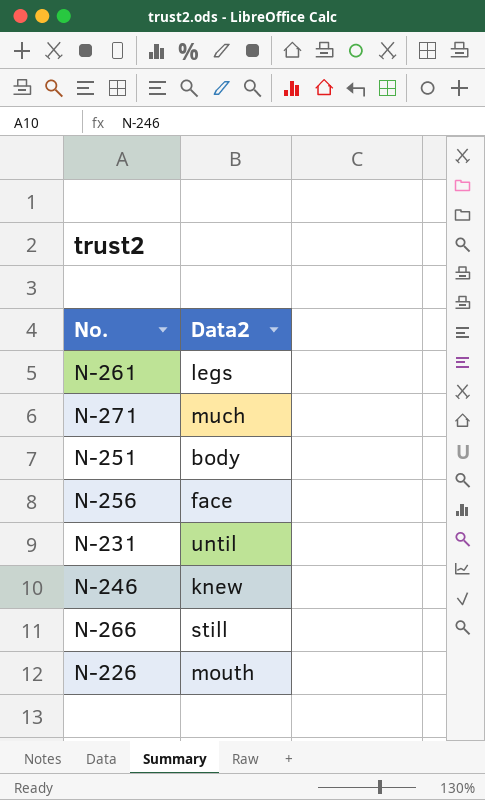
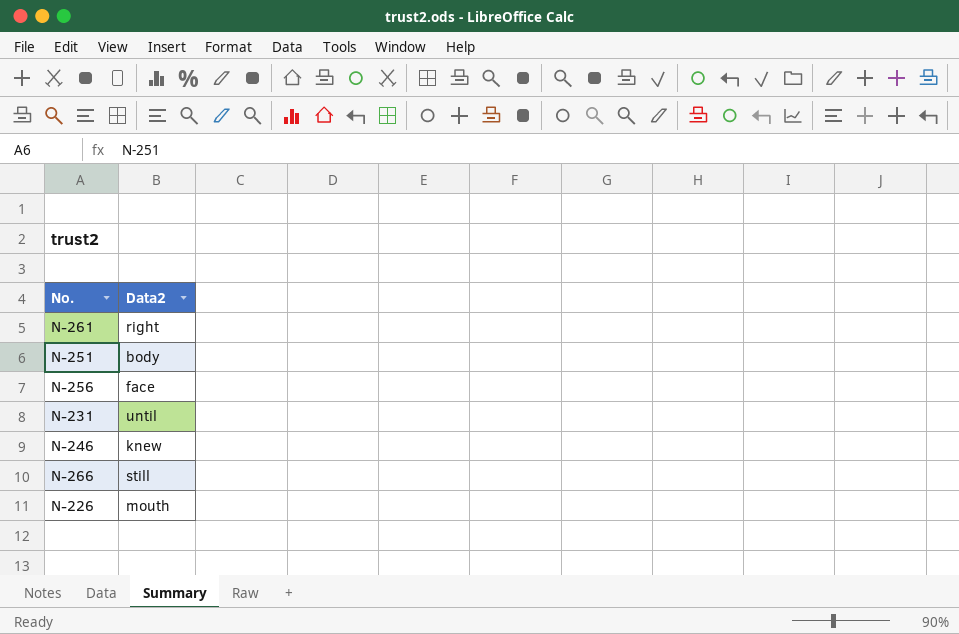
row N-271: much -> none
N-261 | Data2: legs -> right

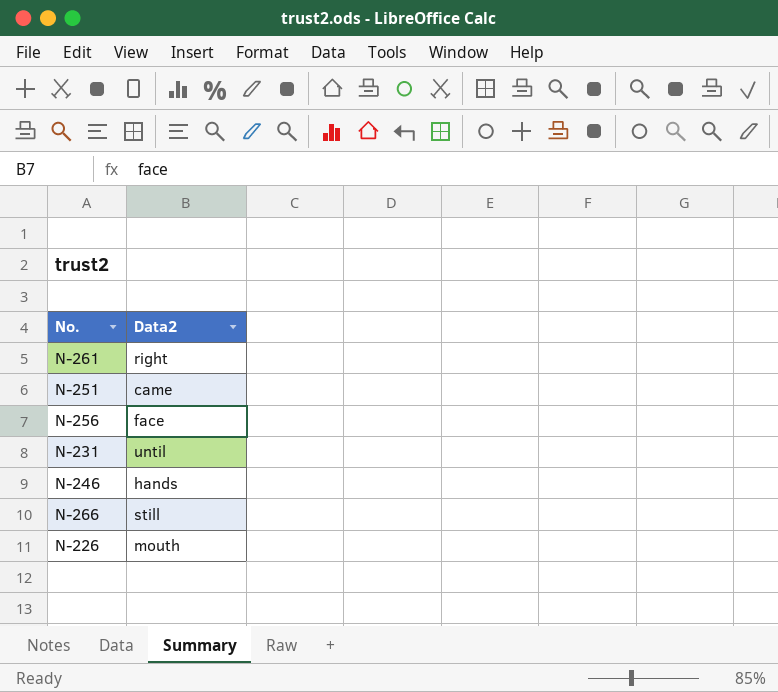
N-251 | Data2: body -> came
N-246 | Data2: knew -> hands

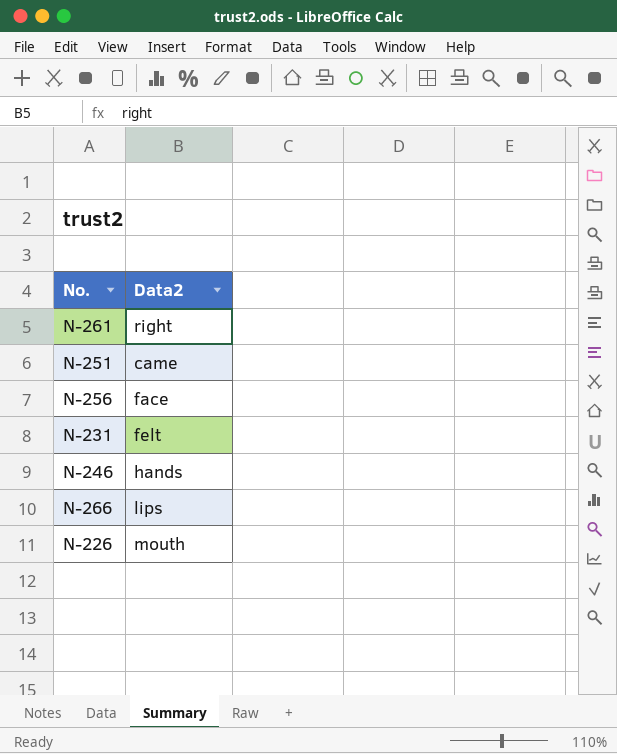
N-231 | Data2: until -> felt
N-266 | Data2: still -> lips

